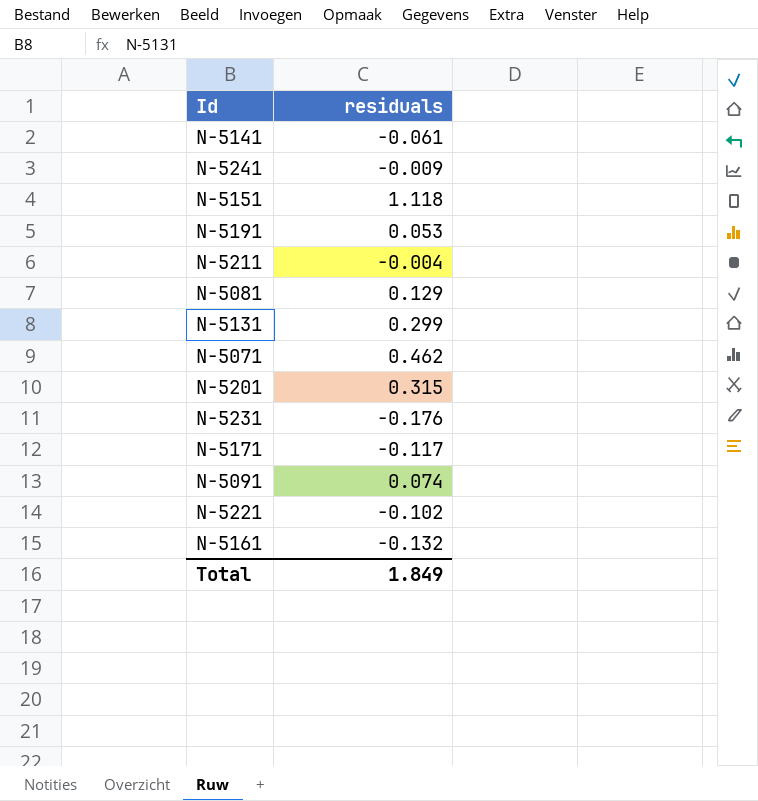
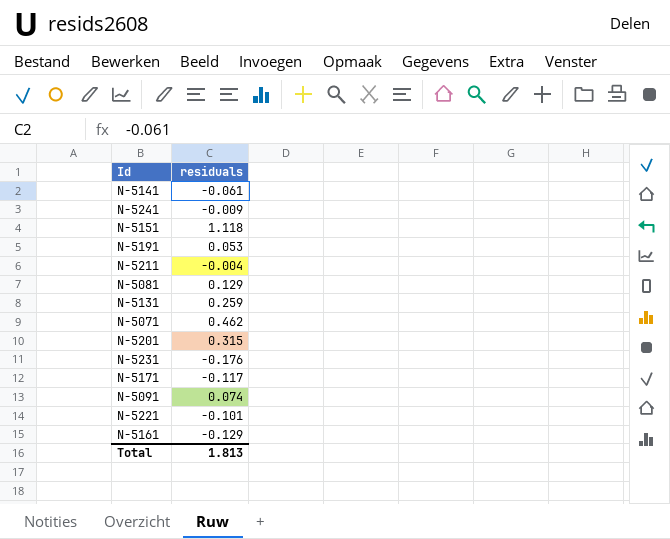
N-5131 | residuals: 0.299 -> 0.259
N-5221 | residuals: -0.102 -> -0.101
N-5161 | residuals: -0.132 -> -0.129
Total | residuals: 1.849 -> 1.813

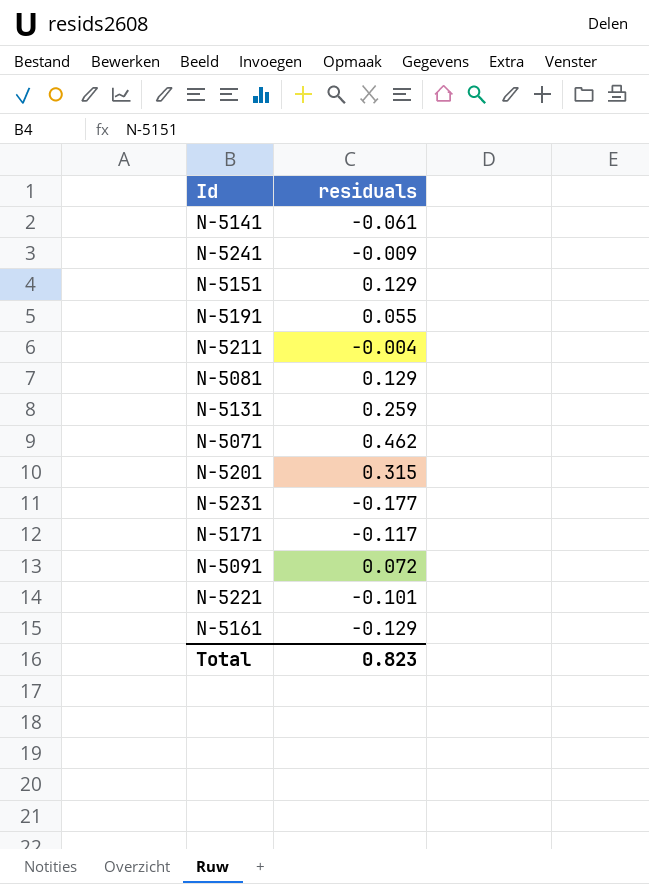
N-5151 | residuals: 1.118 -> 0.129
N-5191 | residuals: 0.053 -> 0.055
N-5231 | residuals: -0.176 -> -0.177
N-5091 | residuals: 0.074 -> 0.072
Total | residuals: 1.813 -> 0.823

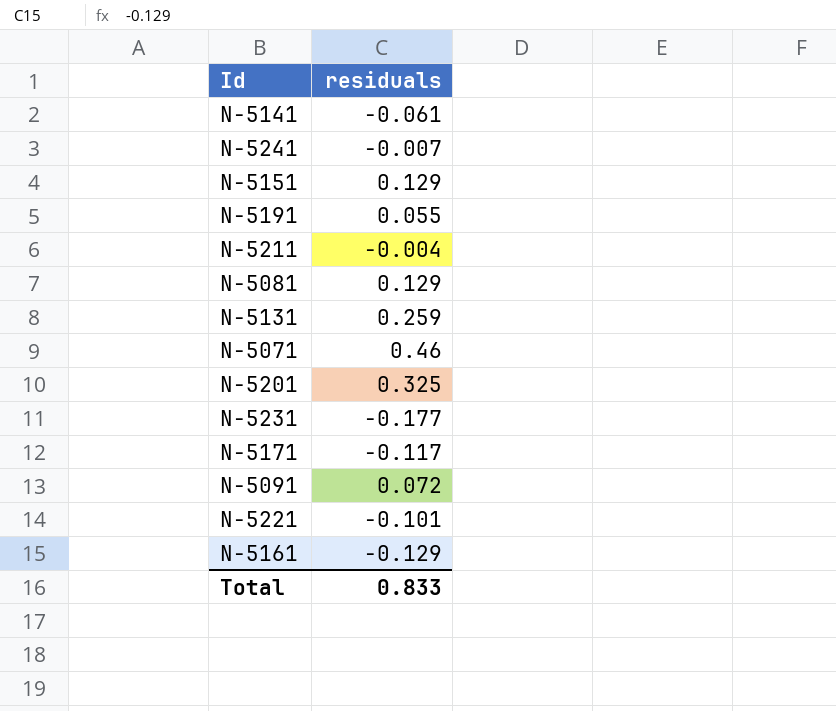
N-5241 | residuals: -0.009 -> -0.007
N-5071 | residuals: 0.462 -> 0.46
N-5201 | residuals: 0.315 -> 0.325
Total | residuals: 0.823 -> 0.833

